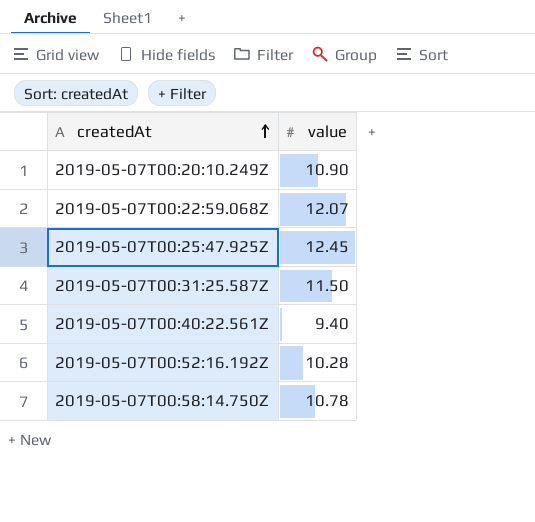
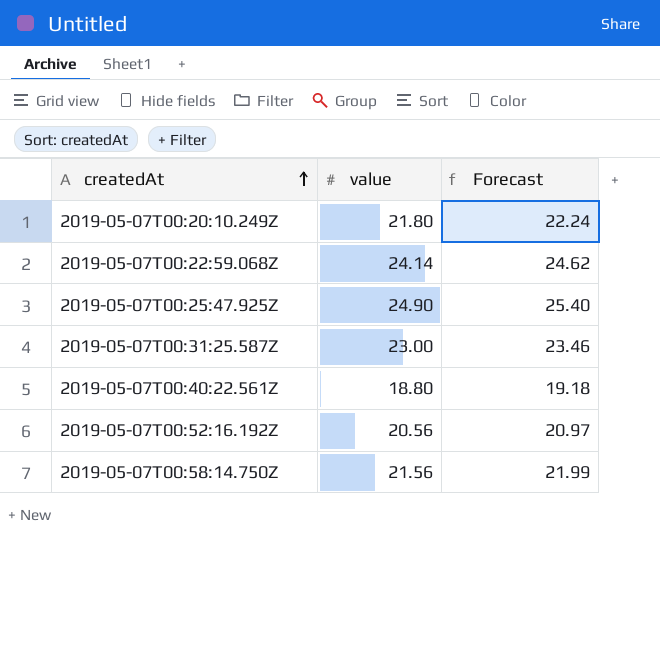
column Forecast | formula: none -> [value] * 1.02
2019-05-07T00:20:10.249Z | value: 10.90 -> 21.80
2019-05-07T00:22:59.068Z | value: 12.07 -> 24.14
2019-05-07T00:25:47.925Z | value: 12.45 -> 24.90
2019-05-07T00:31:25.587Z | value: 11.50 -> 23.00
2019-05-07T00:40:22.561Z | value: 9.40 -> 18.80
2019-05-07T00:52:16.192Z | value: 10.28 -> 20.56
2019-05-07T00:58:14.750Z | value: 10.78 -> 21.56

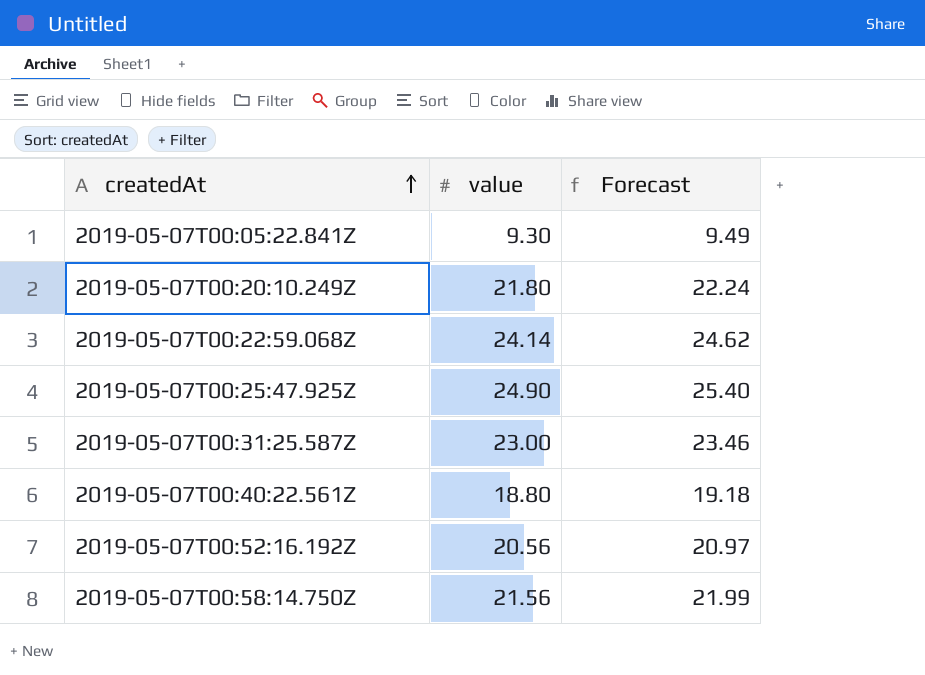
row 2019-05-07T00:05:22.841Z: none -> 9.30 | 9.49

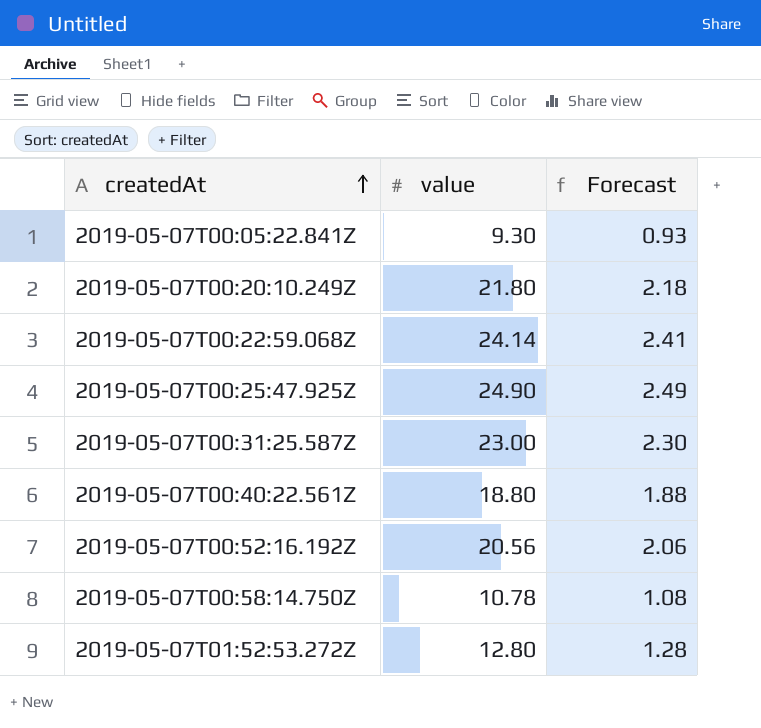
column Forecast | formula: [value] * 1.02 -> [value] * 0.1
2019-05-07T00:58:14.750Z | value: 21.56 -> 10.78
row 2019-05-07T01:52:53.272Z: none -> 12.80 | 1.28

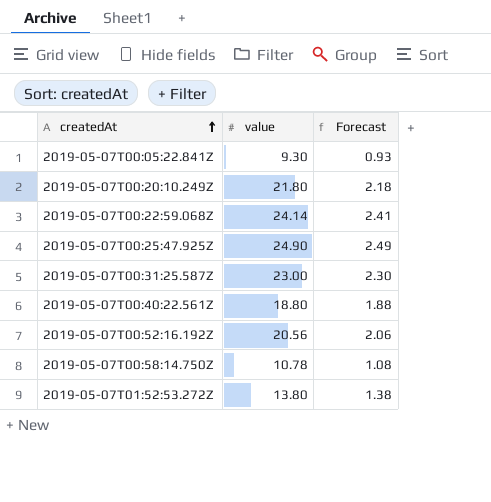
2019-05-07T01:52:53.272Z | value: 12.80 -> 13.80
2019-05-07T01:52:53.272Z | Forecast: 1.28 -> 1.38

